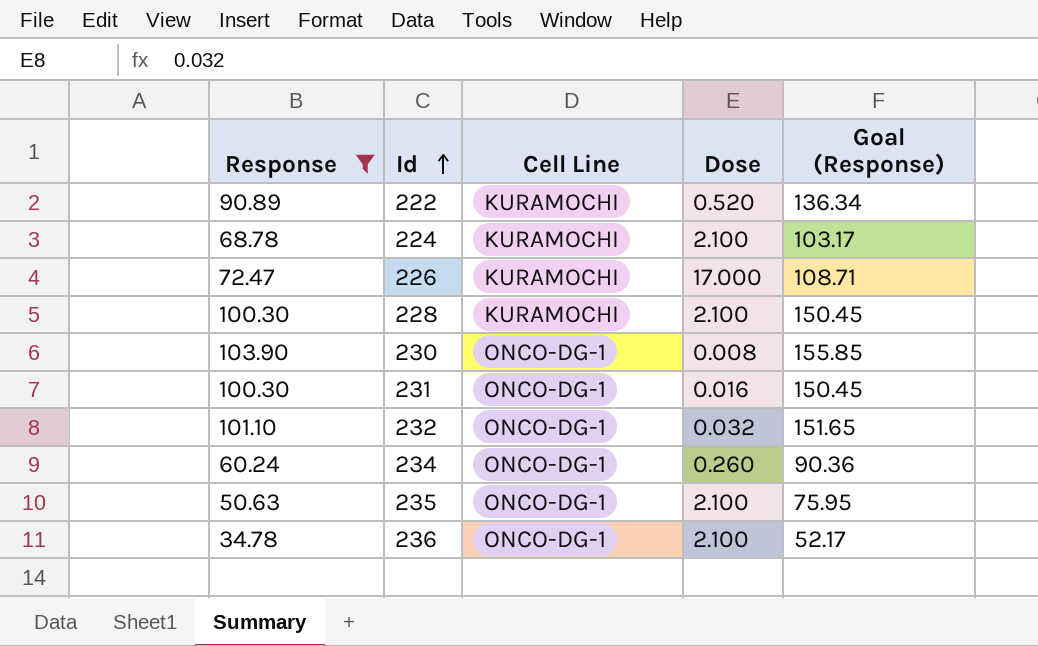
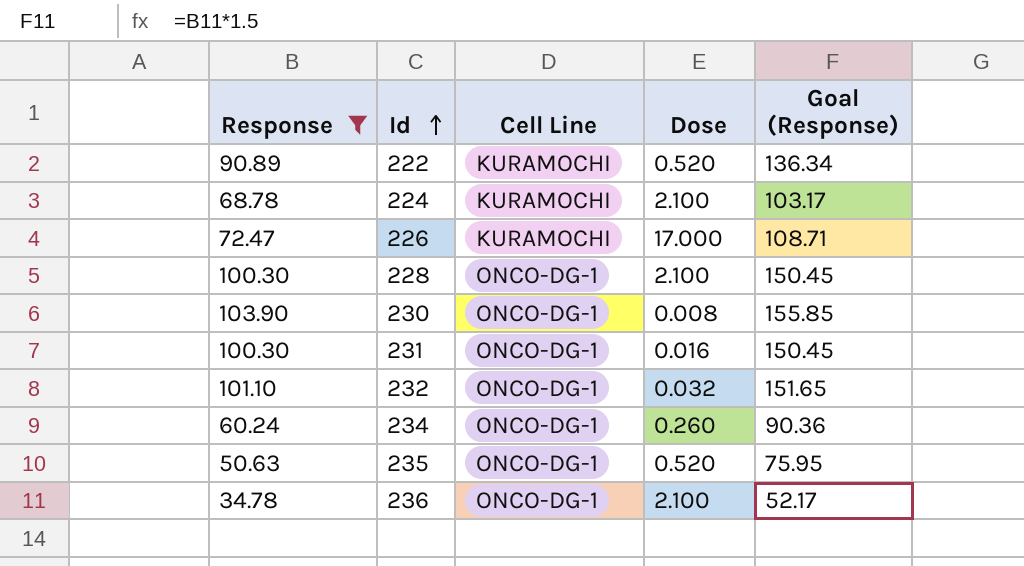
228 | Cell Line: KURAMOCHI -> ONCO-DG-1
235 | Dose: 2.100 -> 0.520

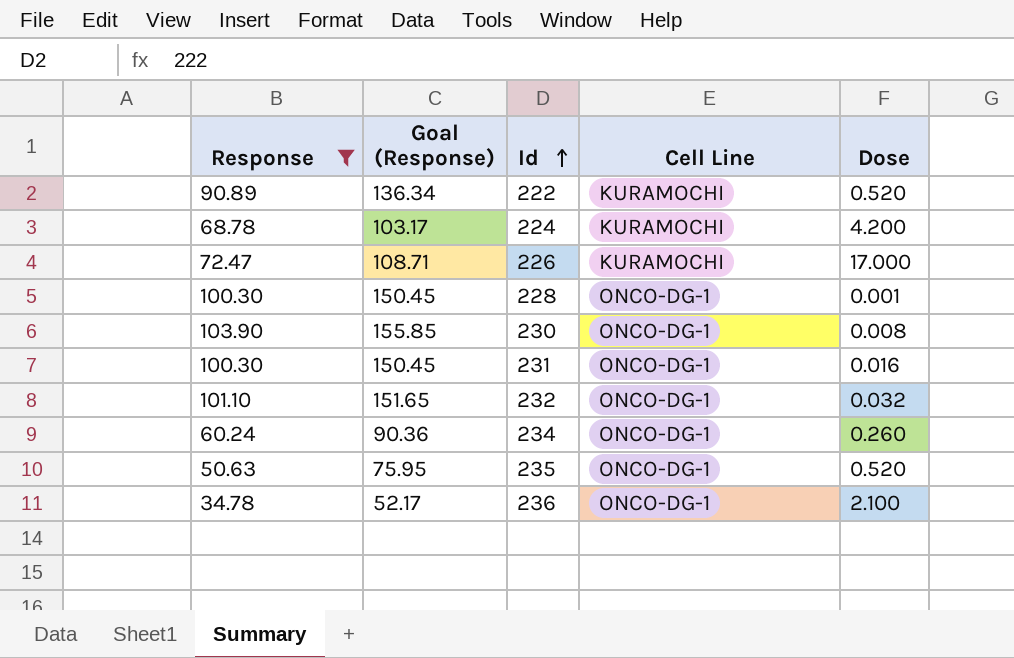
column Goal (Response) | position: 5 -> 2
224 | Dose: 2.100 -> 4.200
228 | Dose: 2.100 -> 0.001

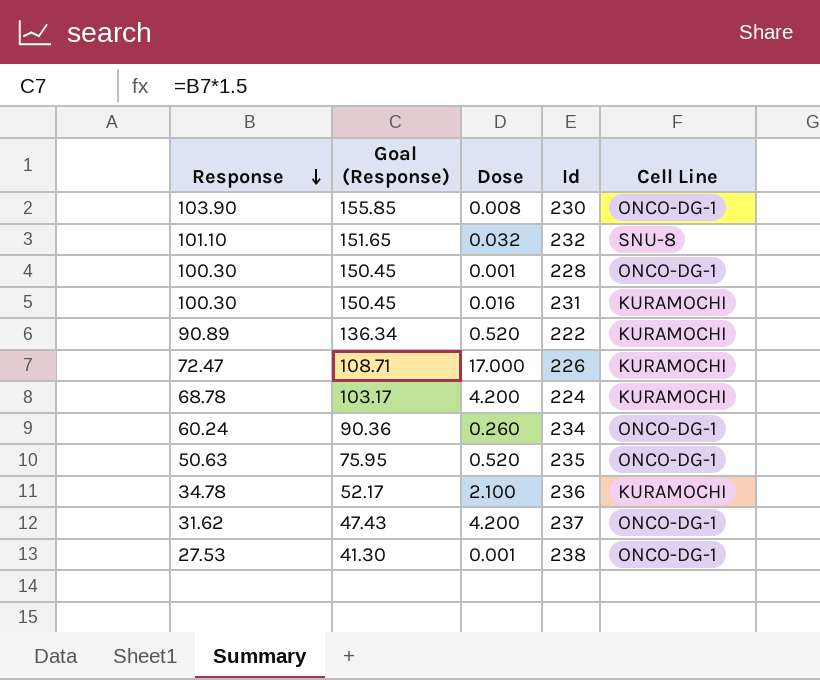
filter: Response >= 34.78 -> none
row order: Id ascending -> Response descending
column Dose | position: 5 -> 3
232 | Cell Line: ONCO-DG-1 -> SNU-8
231 | Cell Line: ONCO-DG-1 -> KURAMOCHI
236 | Cell Line: ONCO-DG-1 -> KURAMOCHI

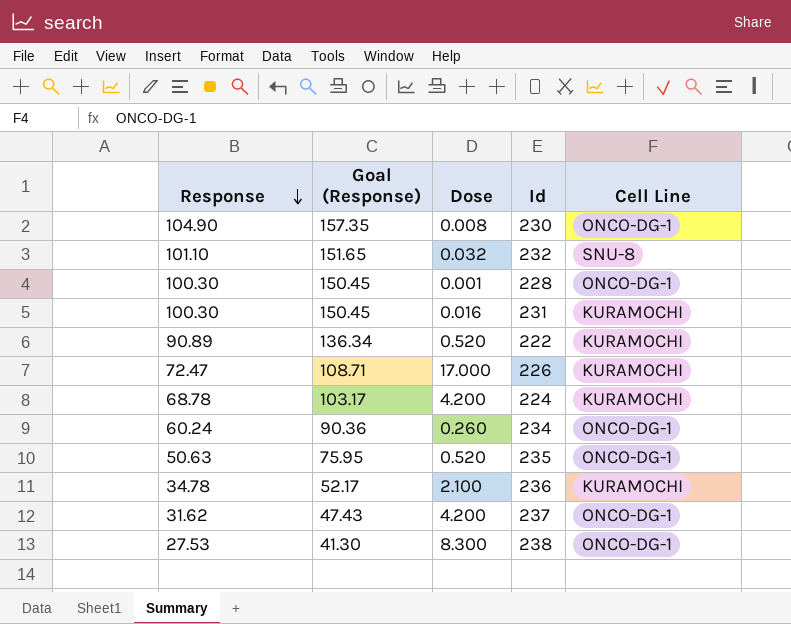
230 | Response: 103.90 -> 104.90
230 | Goal (Response): 155.85 -> 157.35
238 | Dose: 0.001 -> 8.300

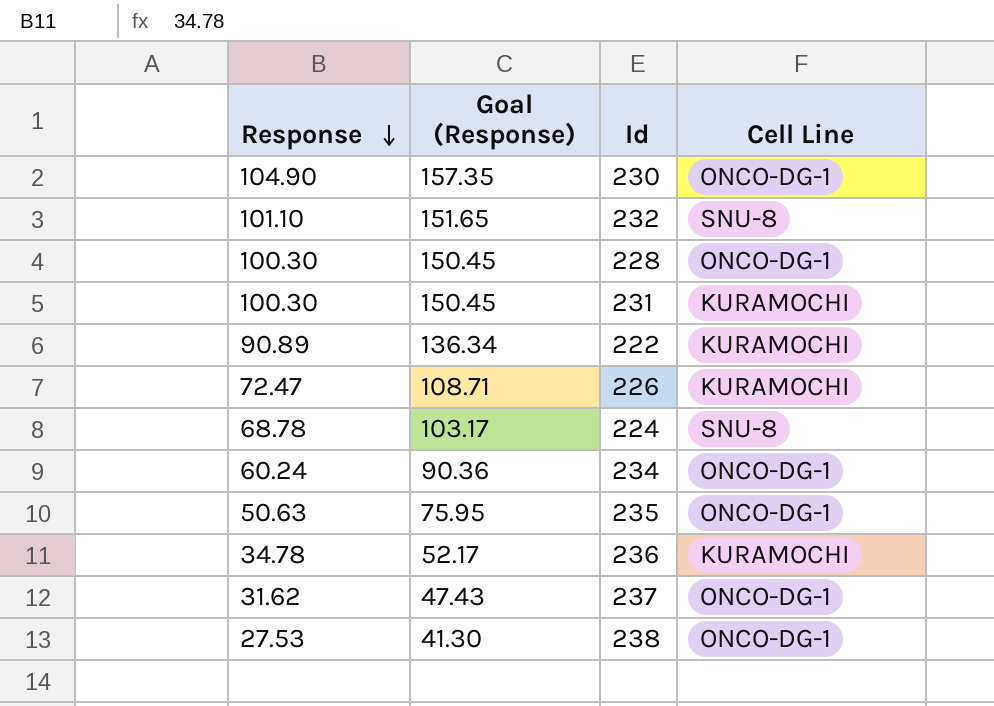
column Dose | position: 3 -> none
224 | Cell Line: KURAMOCHI -> SNU-8

